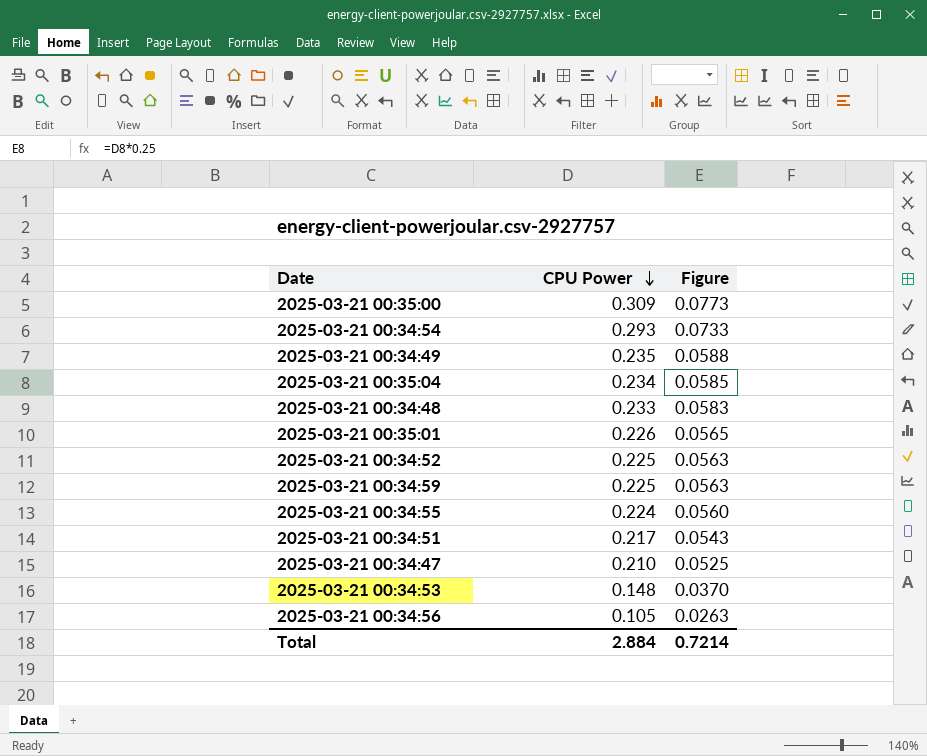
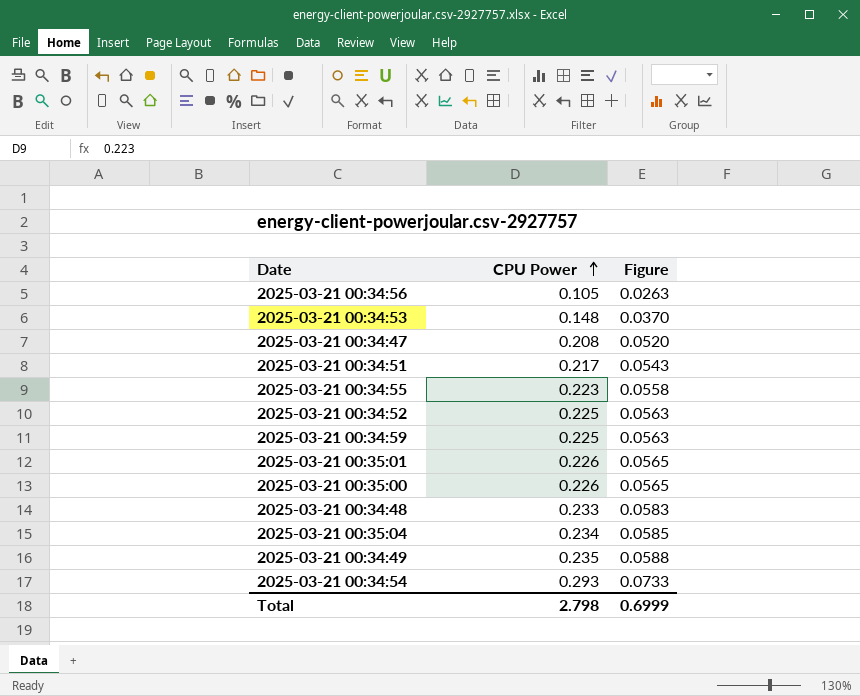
row order: CPU Power descending -> CPU Power ascending
2025-03-21 00:34:47 | CPU Power: 0.210 -> 0.208
2025-03-21 00:34:47 | Figure: 0.0525 -> 0.0520
2025-03-21 00:34:55 | CPU Power: 0.224 -> 0.223
2025-03-21 00:34:55 | Figure: 0.0560 -> 0.0558
2025-03-21 00:35:00 | CPU Power: 0.309 -> 0.226
2025-03-21 00:35:00 | Figure: 0.0773 -> 0.0565
Total | CPU Power: 2.884 -> 2.798
Total | Figure: 0.7214 -> 0.6999

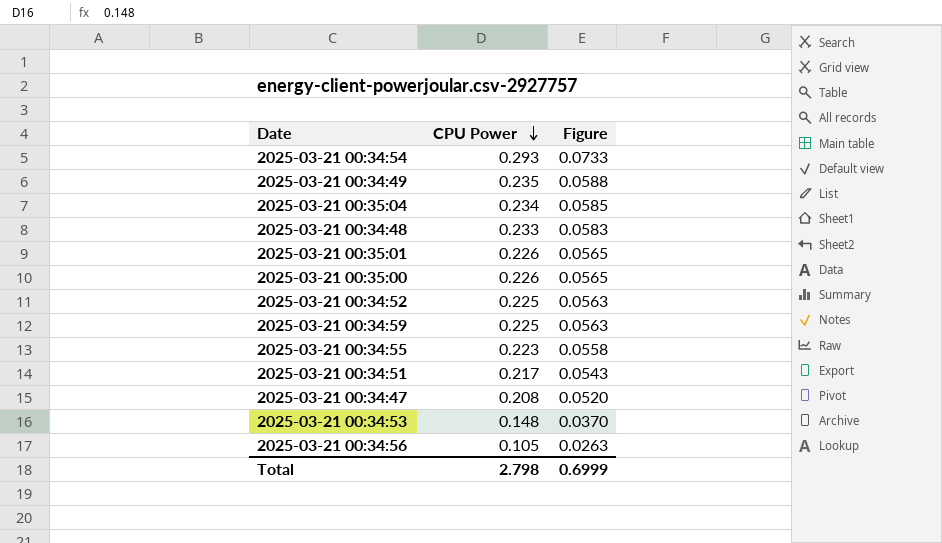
row order: CPU Power ascending -> CPU Power descending

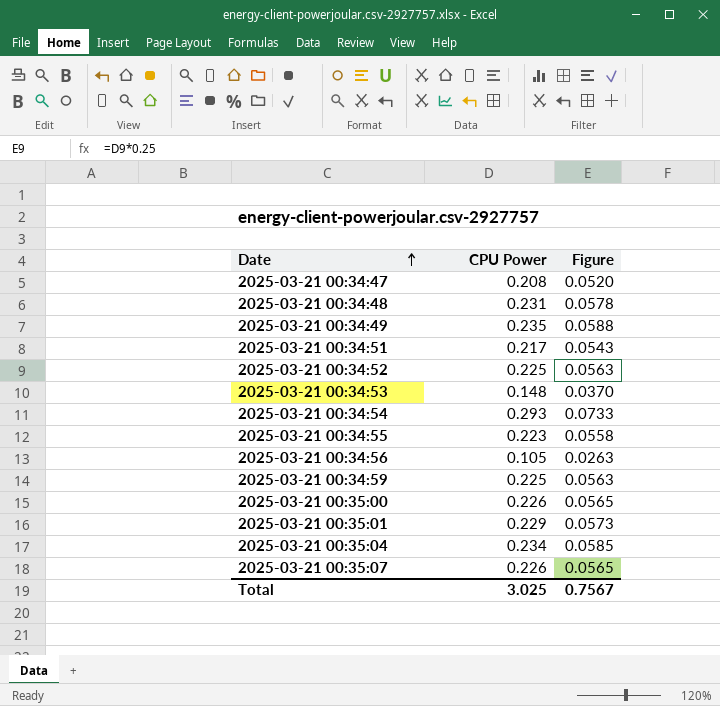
row order: CPU Power descending -> Date ascending
2025-03-21 00:34:48 | CPU Power: 0.233 -> 0.231
2025-03-21 00:34:48 | Figure: 0.0583 -> 0.0578
2025-03-21 00:35:01 | CPU Power: 0.226 -> 0.229
2025-03-21 00:35:01 | Figure: 0.0565 -> 0.0573
row 2025-03-21 00:35:07: none -> 0.226 | 0.0565
Total | CPU Power: 2.798 -> 3.025
Total | Figure: 0.6999 -> 0.7567

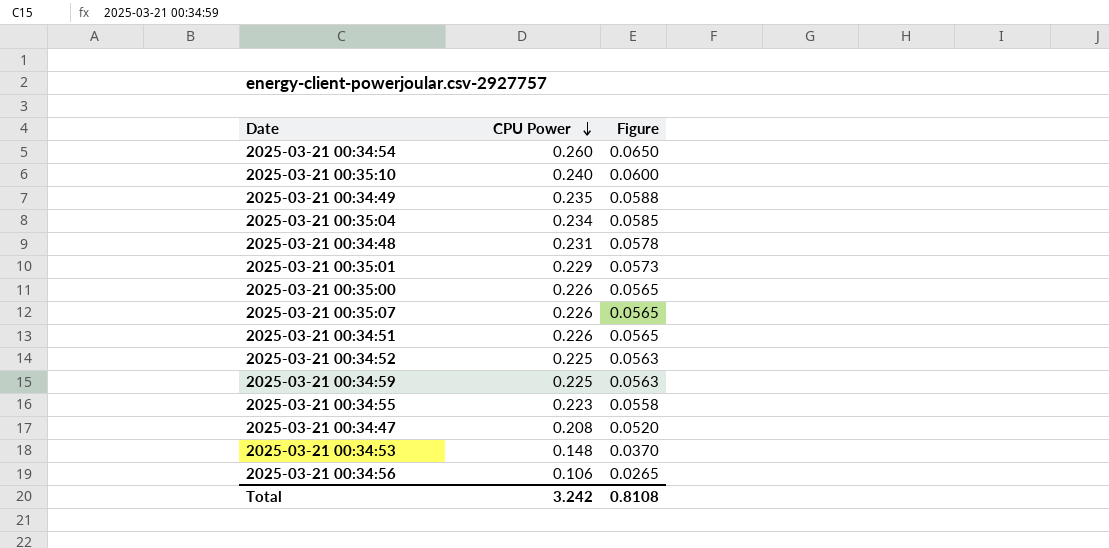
row order: Date ascending -> CPU Power descending
2025-03-21 00:34:54 | CPU Power: 0.293 -> 0.260
2025-03-21 00:34:54 | Figure: 0.0733 -> 0.0650
row 2025-03-21 00:35:10: none -> 0.240 | 0.0600
2025-03-21 00:34:51 | CPU Power: 0.217 -> 0.226
2025-03-21 00:34:51 | Figure: 0.0543 -> 0.0565
2025-03-21 00:34:56 | CPU Power: 0.105 -> 0.106
2025-03-21 00:34:56 | Figure: 0.0263 -> 0.0265
Total | CPU Power: 3.025 -> 3.242
Total | Figure: 0.7567 -> 0.8108

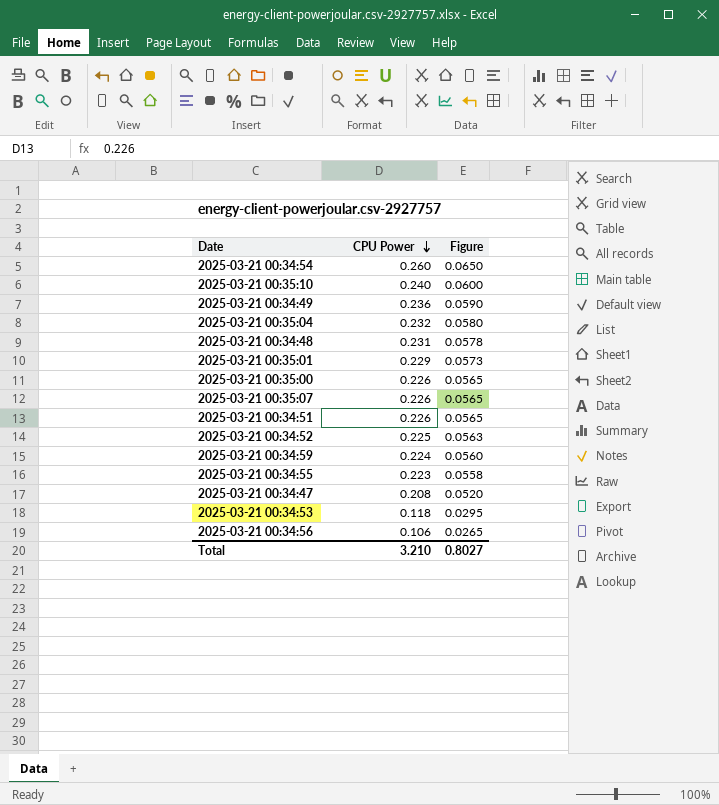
2025-03-21 00:34:49 | CPU Power: 0.235 -> 0.236
2025-03-21 00:34:49 | Figure: 0.0588 -> 0.0590
2025-03-21 00:35:04 | CPU Power: 0.234 -> 0.232
2025-03-21 00:35:04 | Figure: 0.0585 -> 0.0580
2025-03-21 00:34:59 | CPU Power: 0.225 -> 0.224
2025-03-21 00:34:59 | Figure: 0.0563 -> 0.0560
2025-03-21 00:34:53 | CPU Power: 0.148 -> 0.118
2025-03-21 00:34:53 | Figure: 0.0370 -> 0.0295
Total | CPU Power: 3.242 -> 3.210
Total | Figure: 0.8108 -> 0.8027

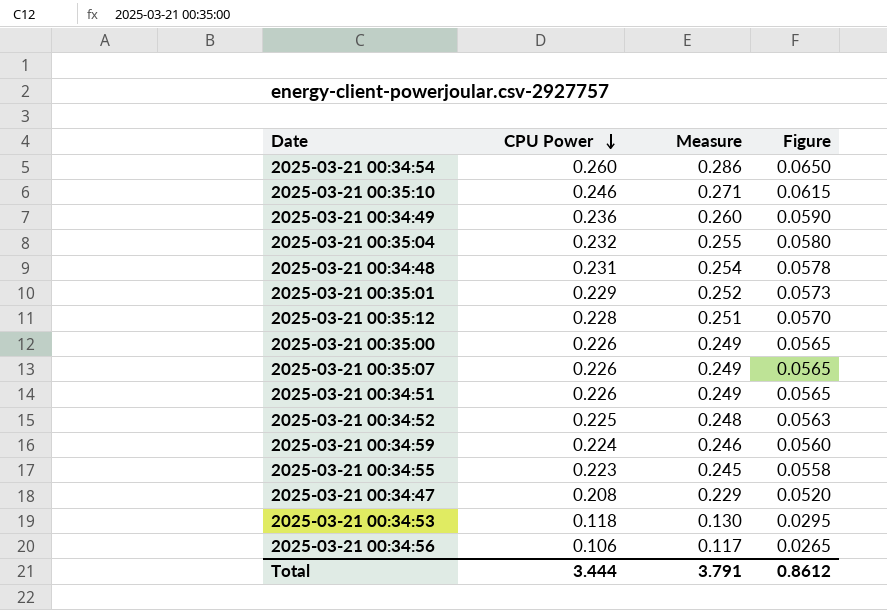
column Measure | formula: none -> [CPU Power] * 1.1
2025-03-21 00:35:10 | CPU Power: 0.240 -> 0.246
2025-03-21 00:35:10 | Figure: 0.0600 -> 0.0615
row 2025-03-21 00:35:12: none -> 0.228 | 0.251 | 0.0570
Total | CPU Power: 3.210 -> 3.444
Total | Figure: 0.8027 -> 0.8612

